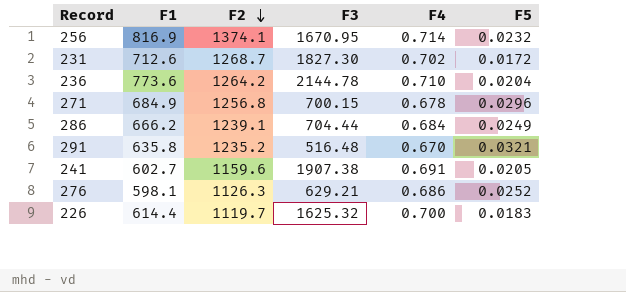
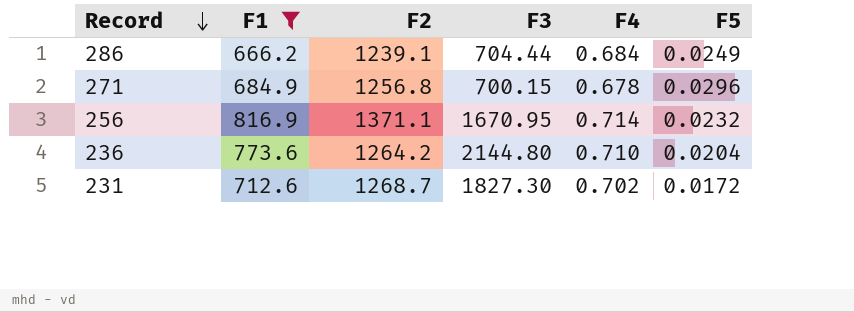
filter: none -> F1 >= 666.2
row order: F2 descending -> Record descending
256 | F2: 1374.1 -> 1371.1
236 | F3: 2144.78 -> 2144.80

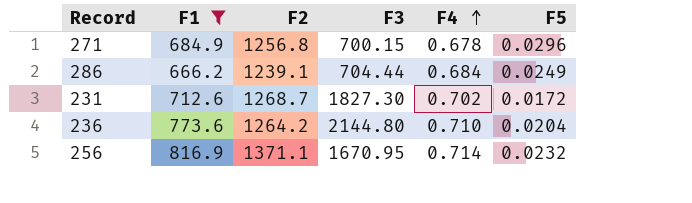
row order: Record descending -> F4 ascending

